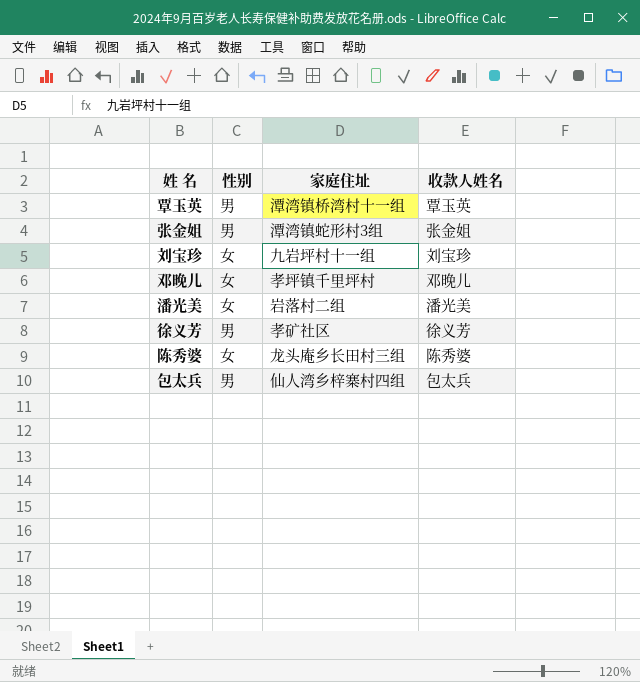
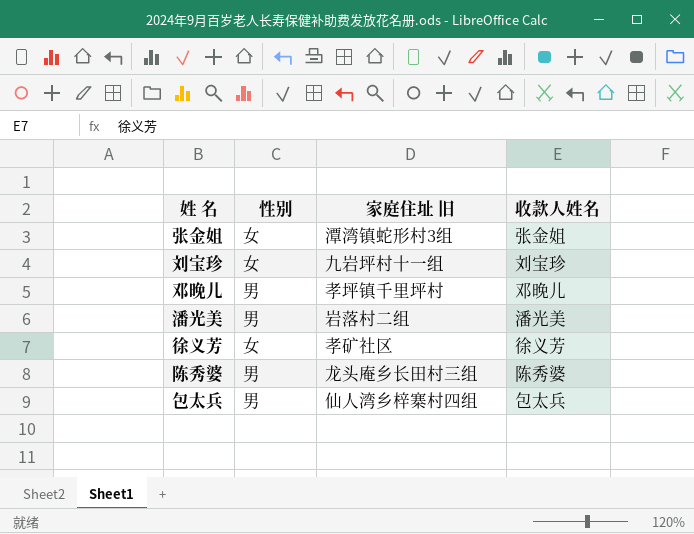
column name: 家庭住址 -> 家庭住址 旧
row 覃玉英: 男 | 潭湾镇桥湾村十一组 | 覃玉英 -> none
张金姐 | 性别: 男 -> 女
邓晚儿 | 性别: 女 -> 男
潘光美 | 性别: 女 -> 男
徐义芳 | 性别: 男 -> 女
陈秀婆 | 性别: 女 -> 男

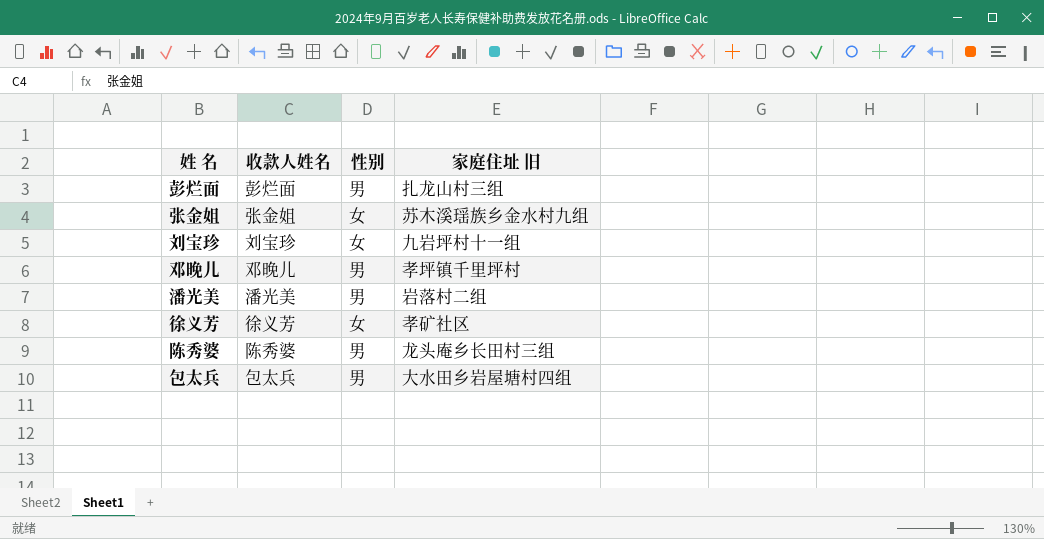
column 收款人姓名 | position: 4 -> 2
row 彭烂面: none -> 彭烂面 | 男 | 扎龙山村三组
张金姐 | 家庭住址 旧: 潭湾镇蛇形村3组 -> 苏木溪瑶族乡金水村九组
包太兵 | 家庭住址 旧: 仙人湾乡梓寨村四组 -> 大水田乡岩屋塘村四组

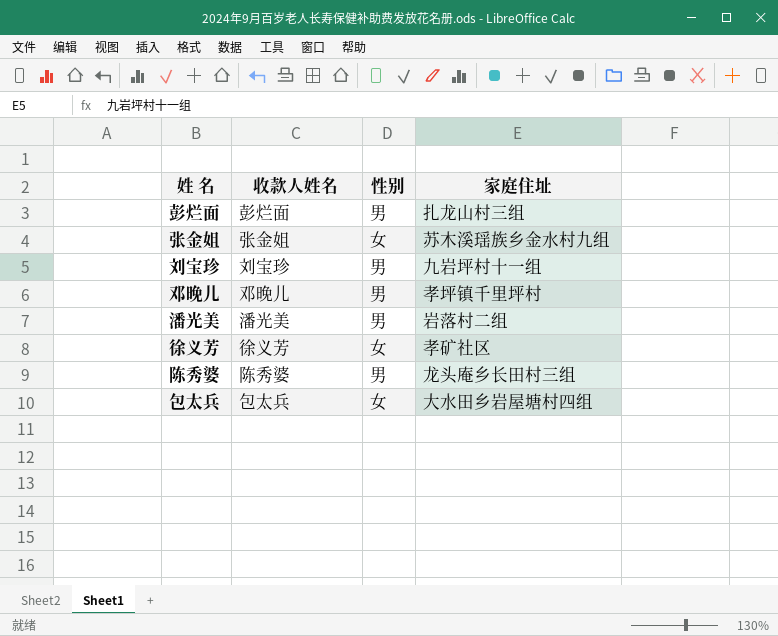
column name: 家庭住址 旧 -> 家庭住址
刘宝珍 | 性别: 女 -> 男
包太兵 | 性别: 男 -> 女

